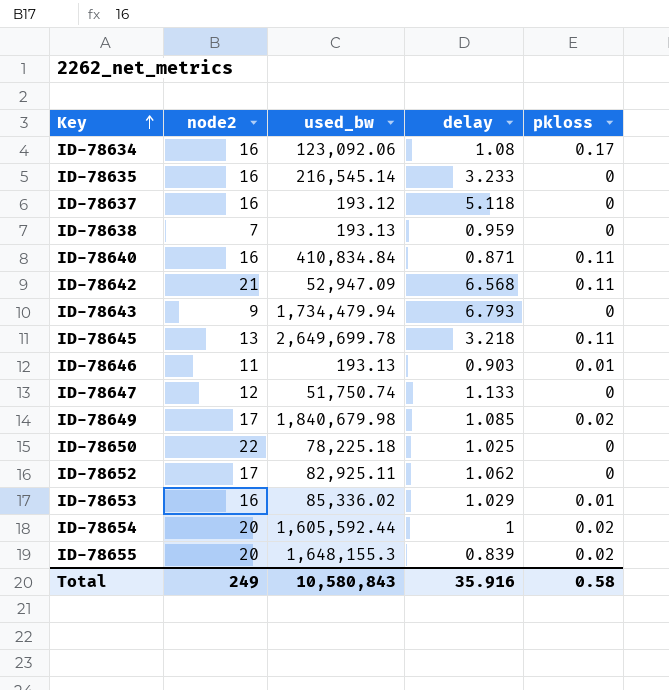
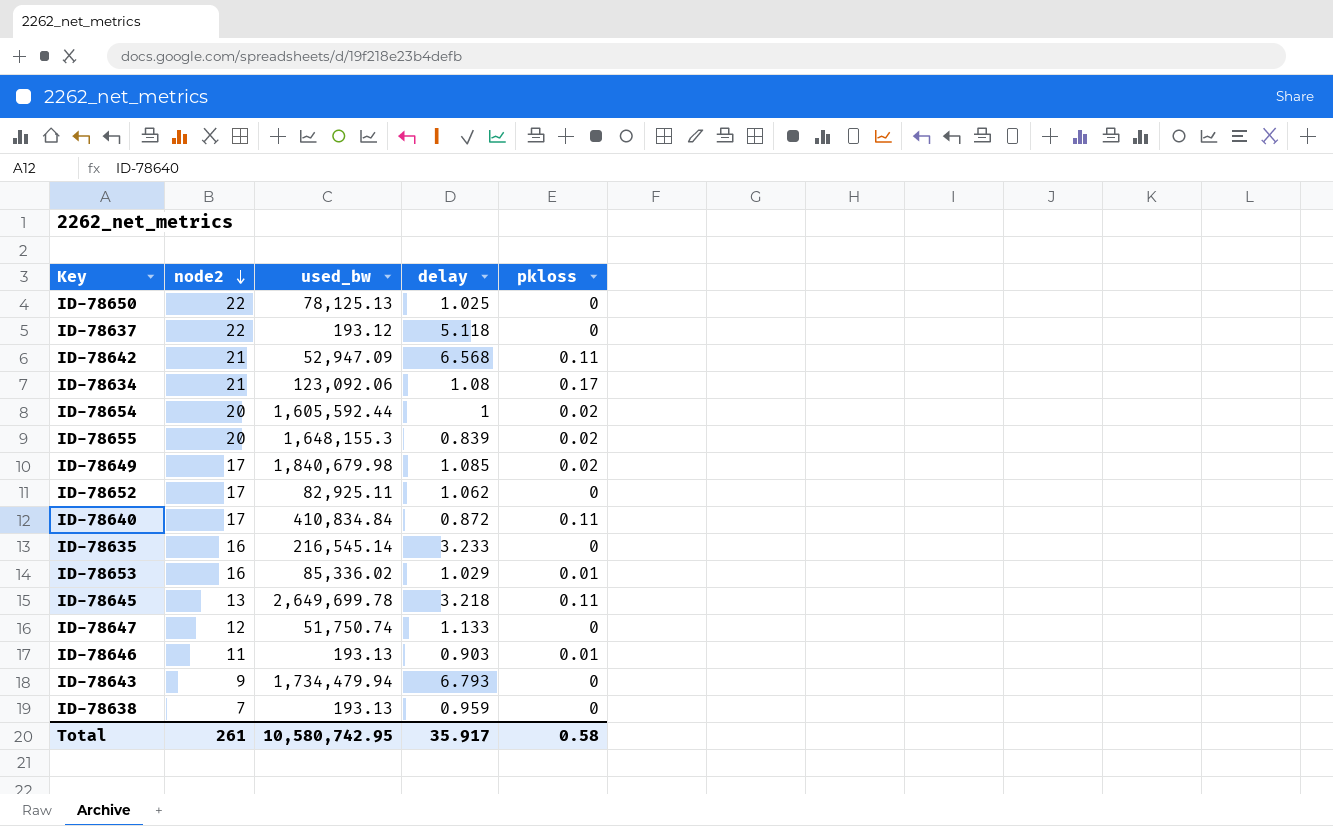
row order: Key ascending -> node2 descending
ID-78650 | used_bw: 78,225.18 -> 78,125.13
ID-78637 | node2: 16 -> 22
ID-78634 | node2: 16 -> 21
ID-78640 | node2: 16 -> 17
ID-78640 | delay: 0.871 -> 0.872
Total | node2: 249 -> 261
Total | used_bw: 10,580,843 -> 10,580,742.95
Total | delay: 35.916 -> 35.917

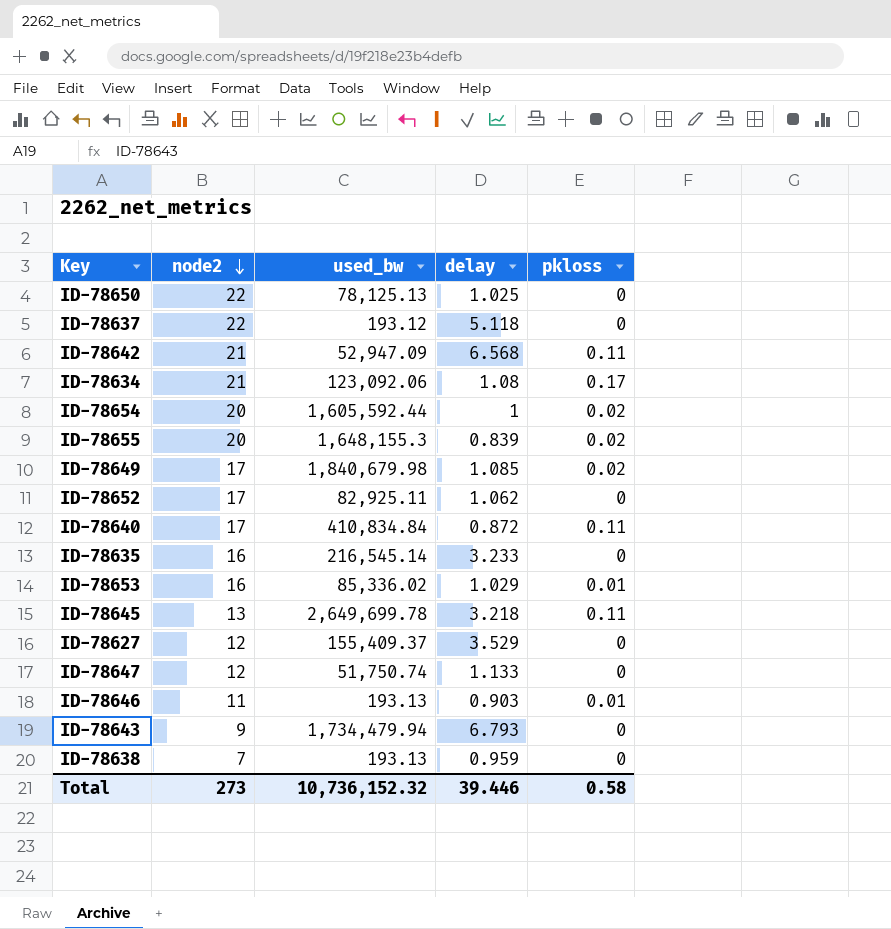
row ID-78627: none -> 12 | 155,409.37 | 3.529 | 0
Total | node2: 261 -> 273
Total | used_bw: 10,580,742.95 -> 10,736,152.32
Total | delay: 35.917 -> 39.446

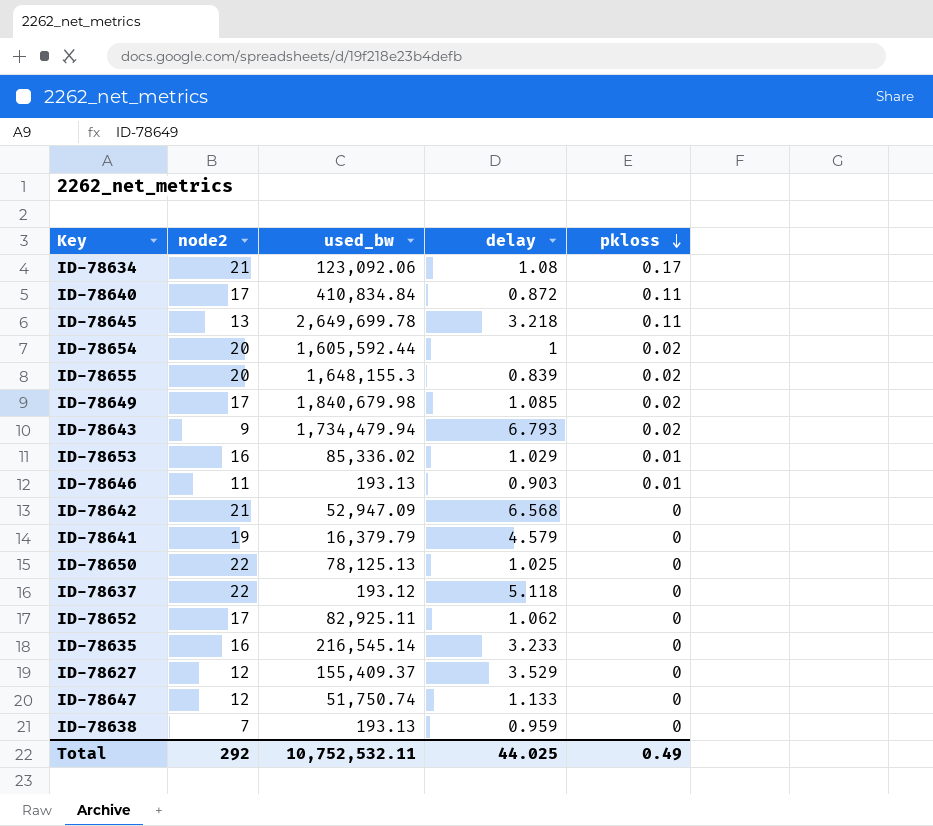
row order: node2 descending -> pkloss descending
ID-78643 | pkloss: 0 -> 0.02
ID-78642 | pkloss: 0.11 -> 0
row ID-78641: none -> 19 | 16,379.79 | 4.579 | 0
Total | node2: 273 -> 292
Total | used_bw: 10,736,152.32 -> 10,752,532.11
Total | delay: 39.446 -> 44.025
Total | pkloss: 0.58 -> 0.49

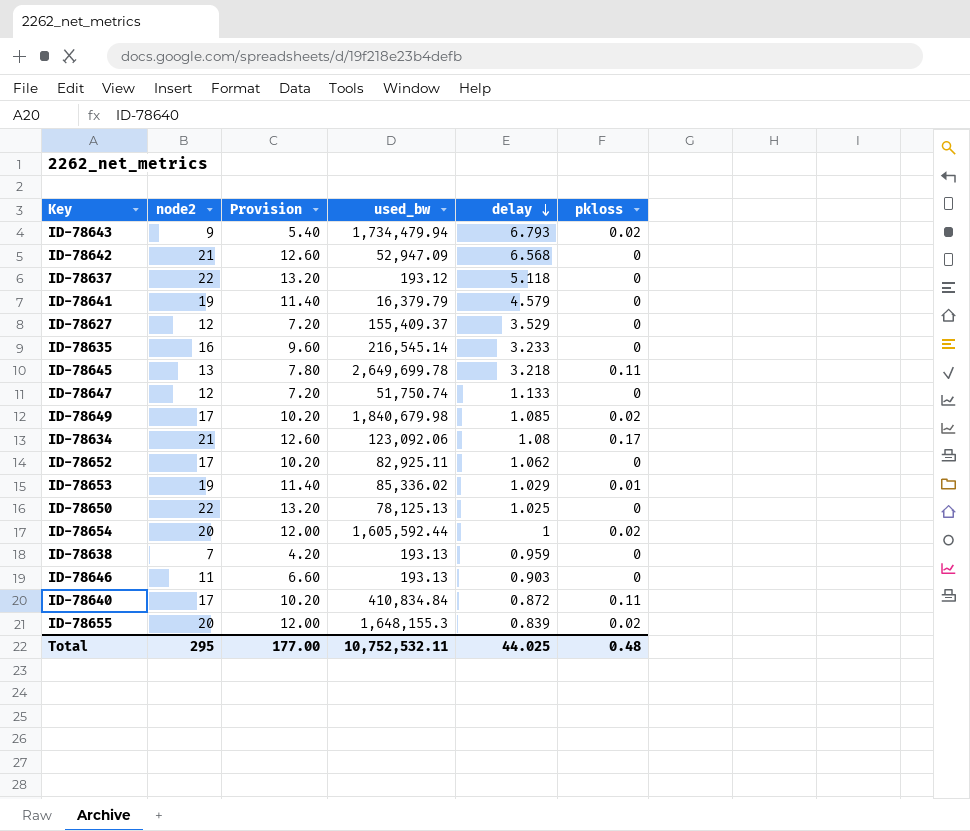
row order: pkloss descending -> delay descending
column Provision | formula: none -> [node2] * 0.6
ID-78653 | node2: 16 -> 19
ID-78646 | pkloss: 0.01 -> 0
Total | node2: 292 -> 295
Total | pkloss: 0.49 -> 0.48

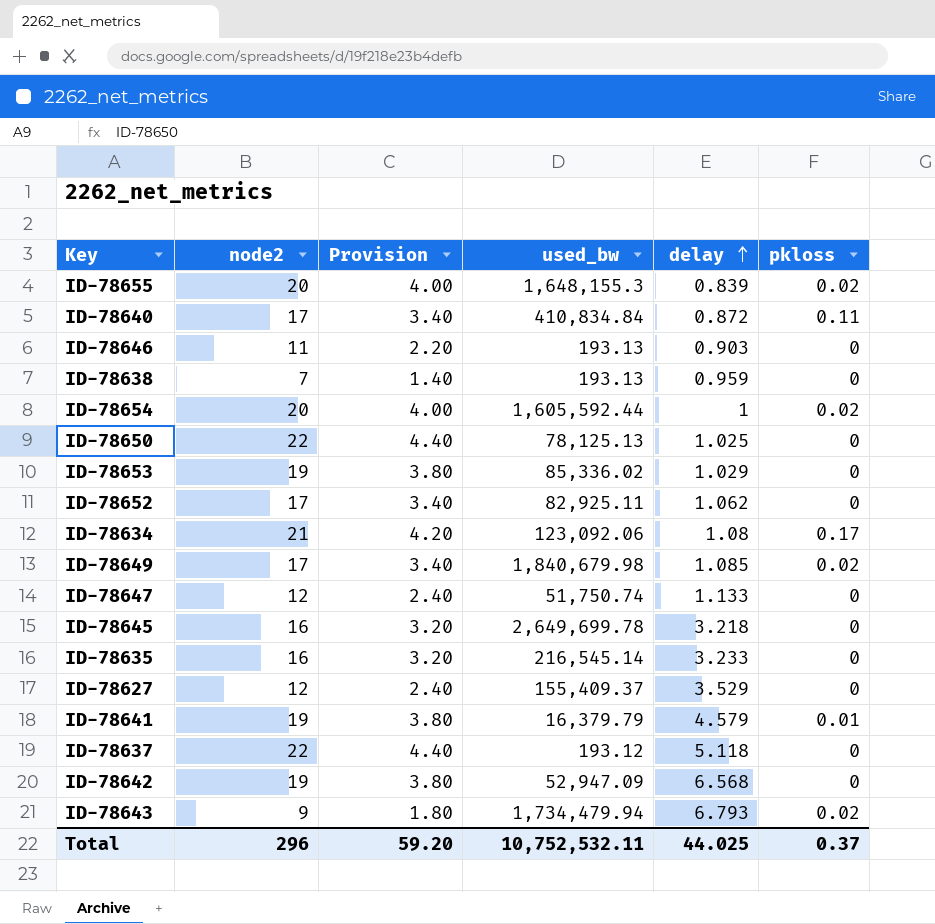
row order: delay descending -> delay ascending
column Provision | formula: [node2] * 0.6 -> [node2] * 0.2
ID-78653 | pkloss: 0.01 -> 0
ID-78645 | node2: 13 -> 16
ID-78645 | pkloss: 0.11 -> 0
ID-78641 | pkloss: 0 -> 0.01
ID-78642 | node2: 21 -> 19
Total | node2: 295 -> 296
Total | Provision: 177.00 -> 59.20
Total | pkloss: 0.48 -> 0.37

